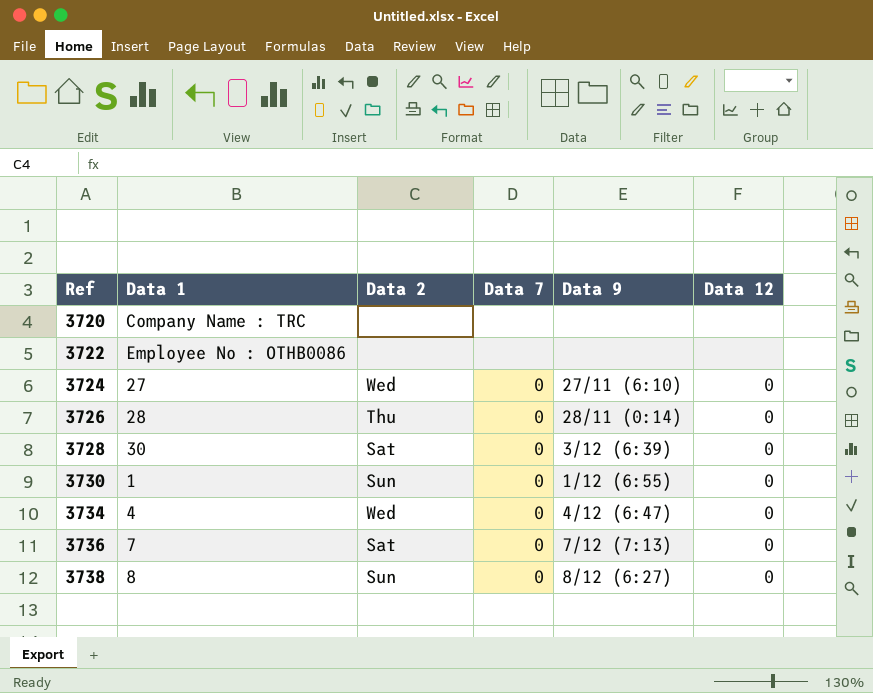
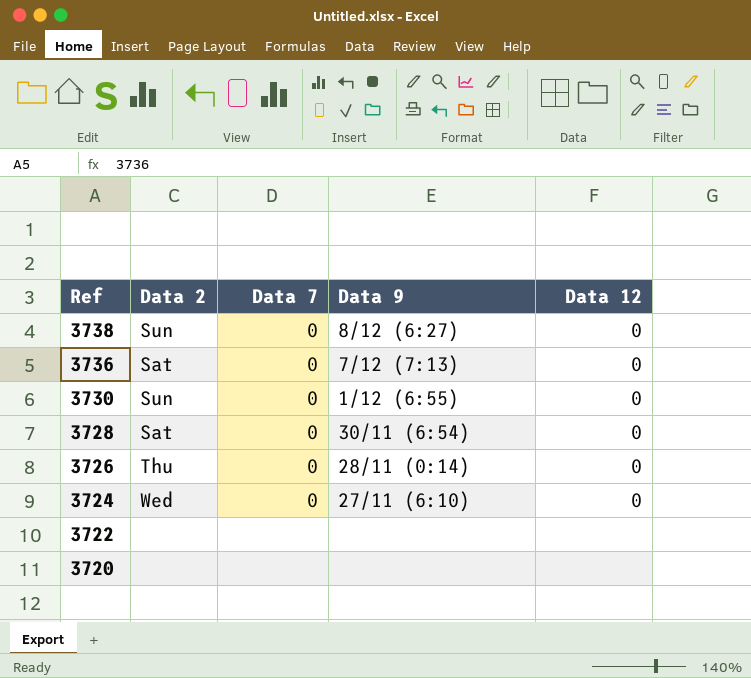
row order: Ref ascending -> Ref descending
column Data 1 | position: 2 -> none
row 3734: 4 | Wed | 0 | 4/12 (6:47) | 0 -> none
3728 | Data 9: 3/12 (6:39) -> 30/11 (6:54)

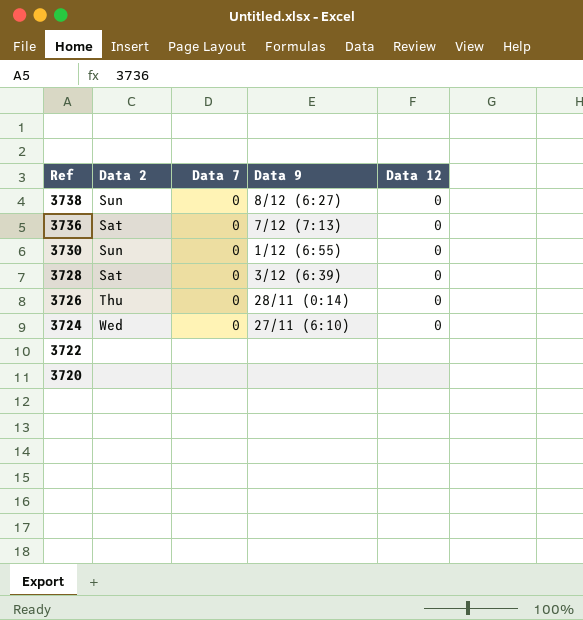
3728 | Data 9: 30/11 (6:54) -> 3/12 (6:39)

